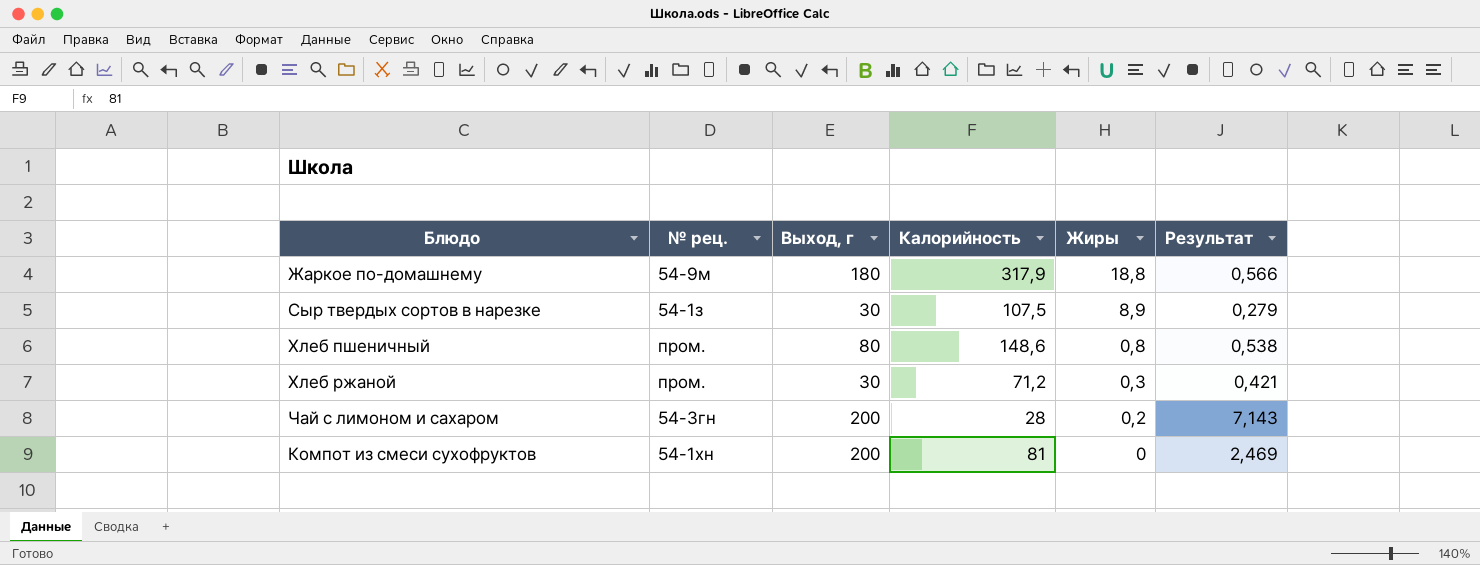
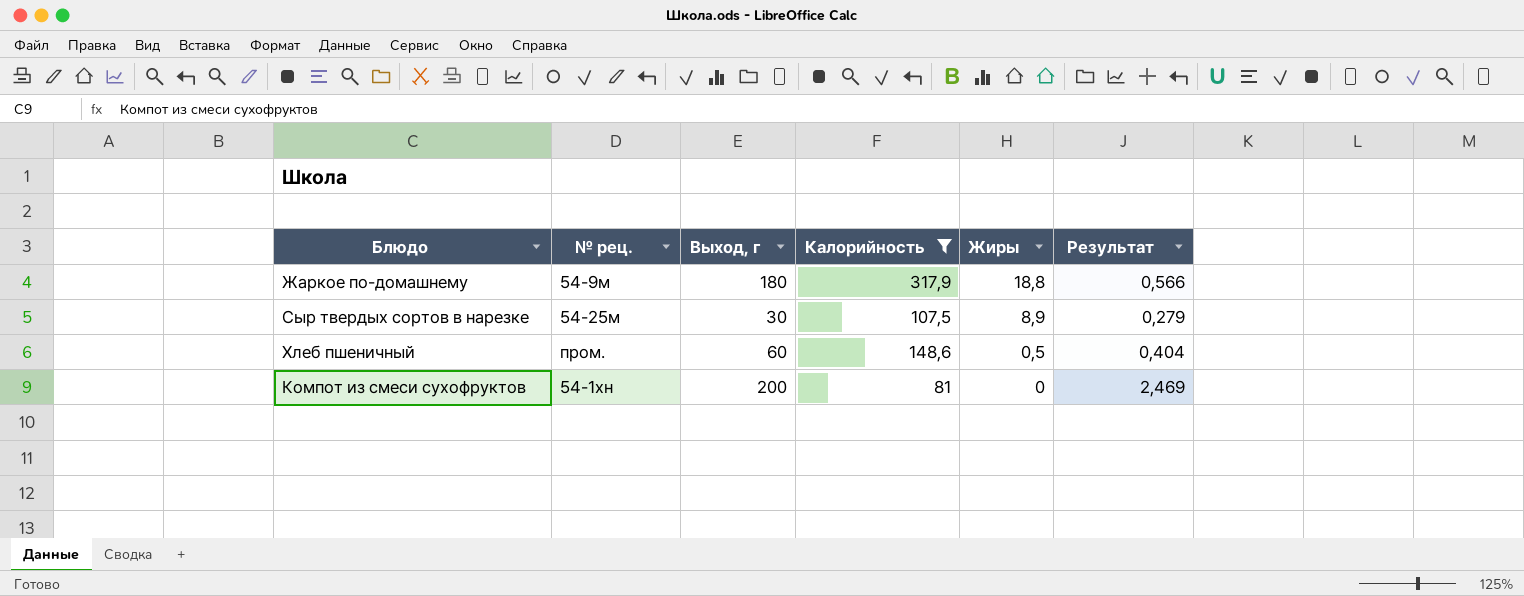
filter: none -> Калорийность >= 81
Сыр твердых сортов в нарезке | № рец.: 54-1з -> 54-25м
Хлеб пшеничный | Выход, г: 80 -> 60
Хлеб пшеничный | Жиры: 0,8 -> 0,5
Хлеб пшеничный | Результат: 0,538 -> 0,404

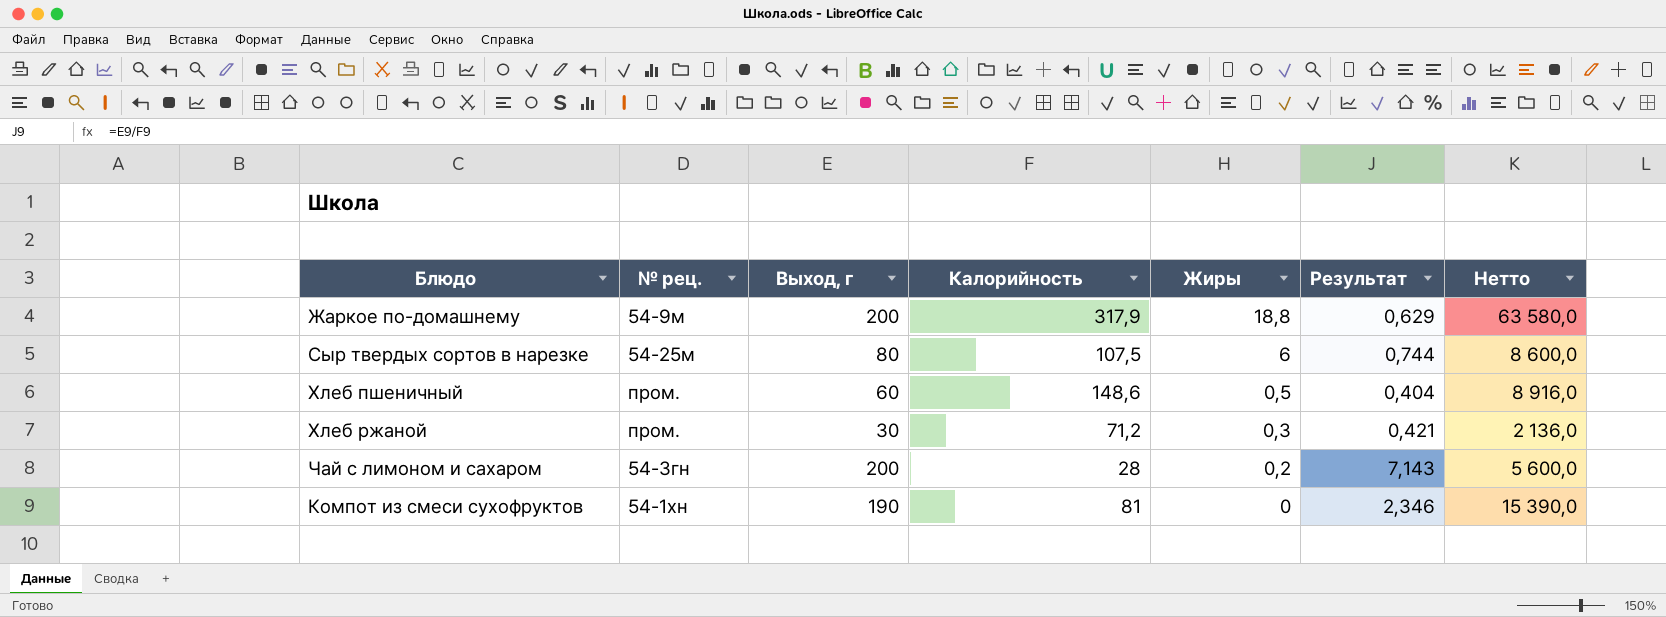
filter: Калорийность >= 81 -> none
column Нетто | formula: none -> [Выход, г] * [Калорийность]
Жаркое по-домашнему | Выход, г: 180 -> 200
Жаркое по-домашнему | Результат: 0,566 -> 0,629
Сыр твердых сортов в нарезке | Выход, г: 30 -> 80
Сыр твердых сортов в нарезке | Жиры: 8,9 -> 6
Сыр твердых сортов в нарезке | Результат: 0,279 -> 0,744
Компот из смеси сухофруктов | Выход, г: 200 -> 190
Компот из смеси сухофруктов | Результат: 2,469 -> 2,346

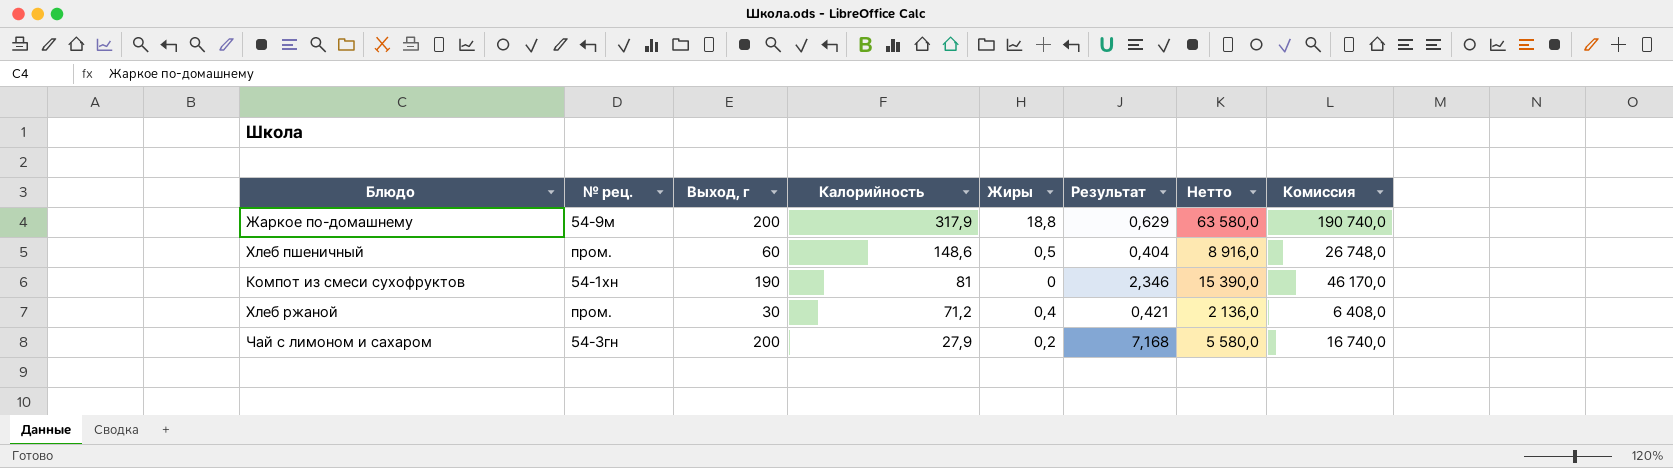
row order: Жиры descending -> Калорийность descending
column Комиссия | formula: none -> [Нетто] * 3
row Сыр твердых сортов в нарезке: 54-25м | 80 | 107,5 | 6 | 0,744 | 8 600,0 -> none
Хлеб ржаной | Жиры: 0,3 -> 0,4
Чай с лимоном и сахаром | Калорийность: 28 -> 27,9
Чай с лимоном и сахаром | Результат: 7,143 -> 7,168
Чай с лимоном и сахаром | Нетто: 5 600,0 -> 5 580,0

